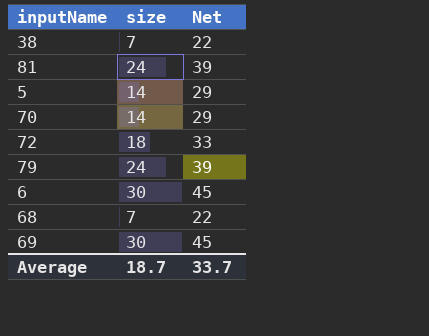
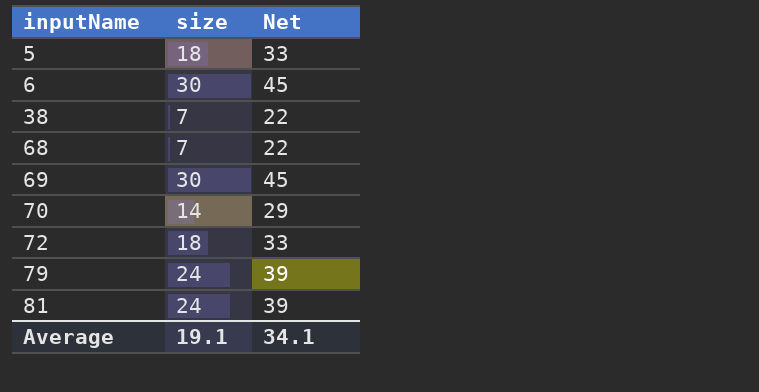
row order: none -> inputName ascending
5 | size: 14 -> 18
5 | Net: 29 -> 33
Average | size: 18.7 -> 19.1
Average | Net: 33.7 -> 34.1

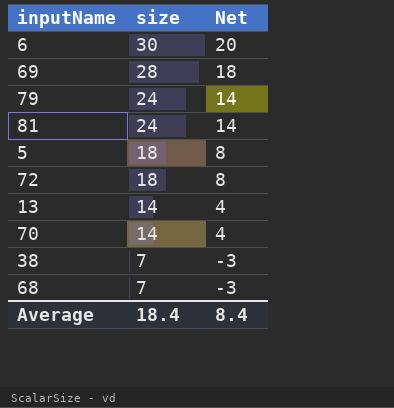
row order: inputName ascending -> size descending
column Net | formula: [size] + 15 -> [size] - 10
69 | size: 30 -> 28
row 13: none -> 14 | 4
Average | size: 19.1 -> 18.4
Average | Net: 34.1 -> 8.4

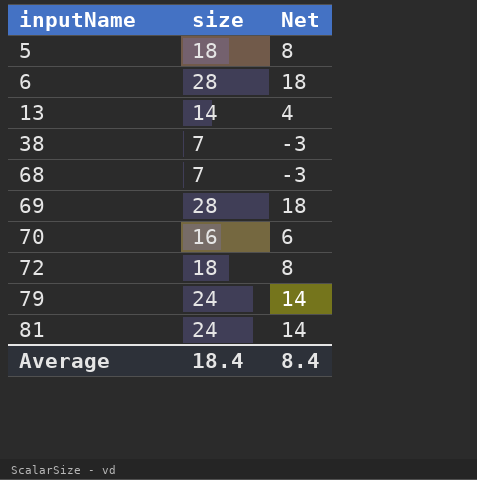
row order: size descending -> inputName ascending
6 | size: 30 -> 28
6 | Net: 20 -> 18
70 | size: 14 -> 16
70 | Net: 4 -> 6

